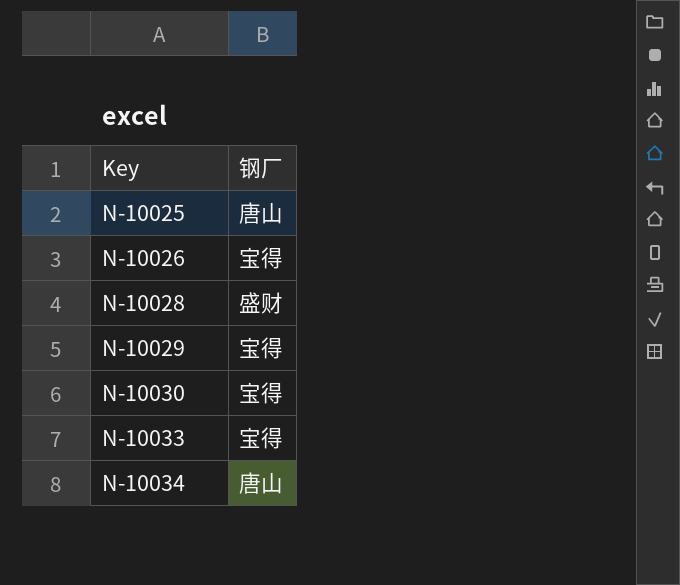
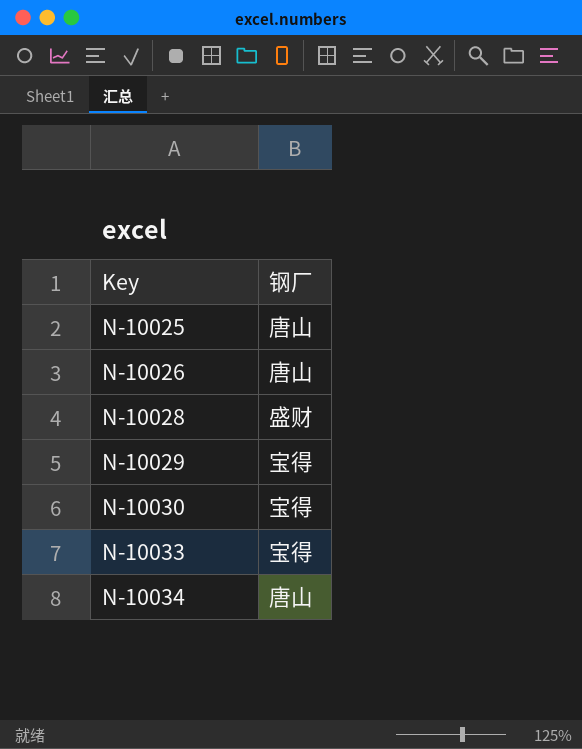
N-10026 | 钢厂: 宝得 -> 唐山

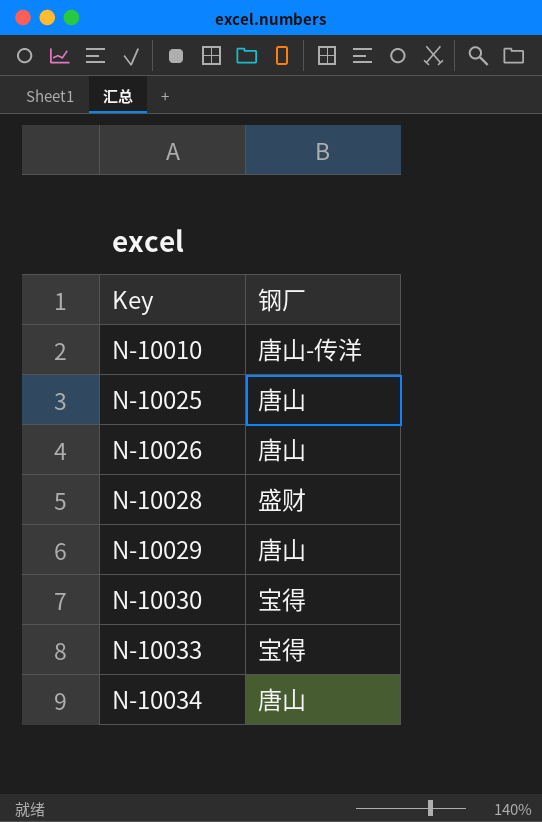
row N-10010: none -> 唐山-传洋
N-10029 | 钢厂: 宝得 -> 唐山

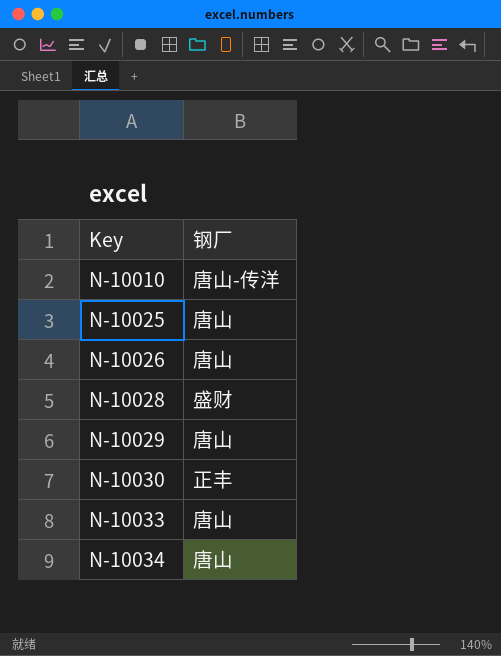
N-10030 | 钢厂: 宝得 -> 正丰
N-10033 | 钢厂: 宝得 -> 唐山

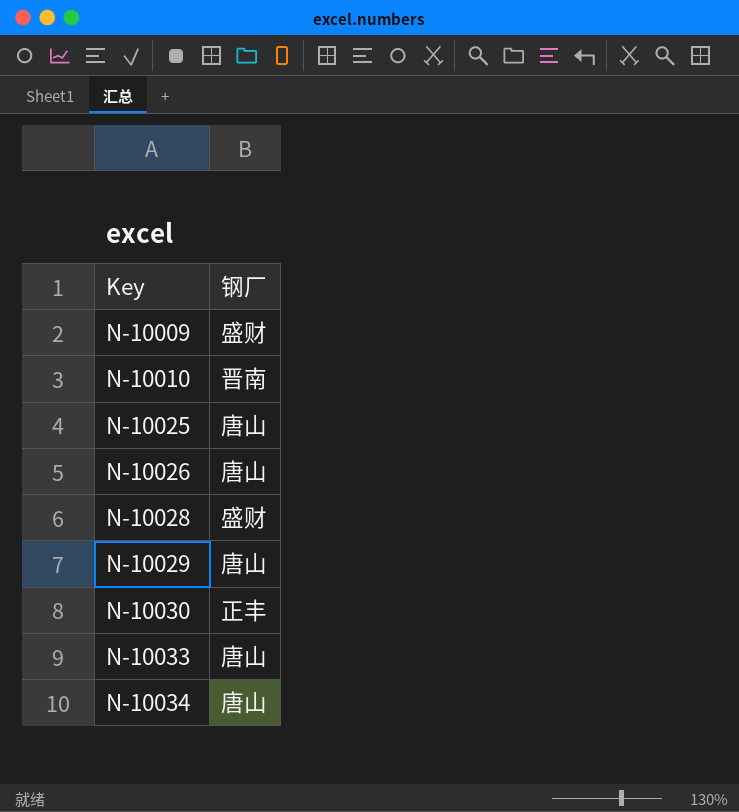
row N-10009: none -> 盛财
N-10010 | 钢厂: 唐山-传洋 -> 晋南

